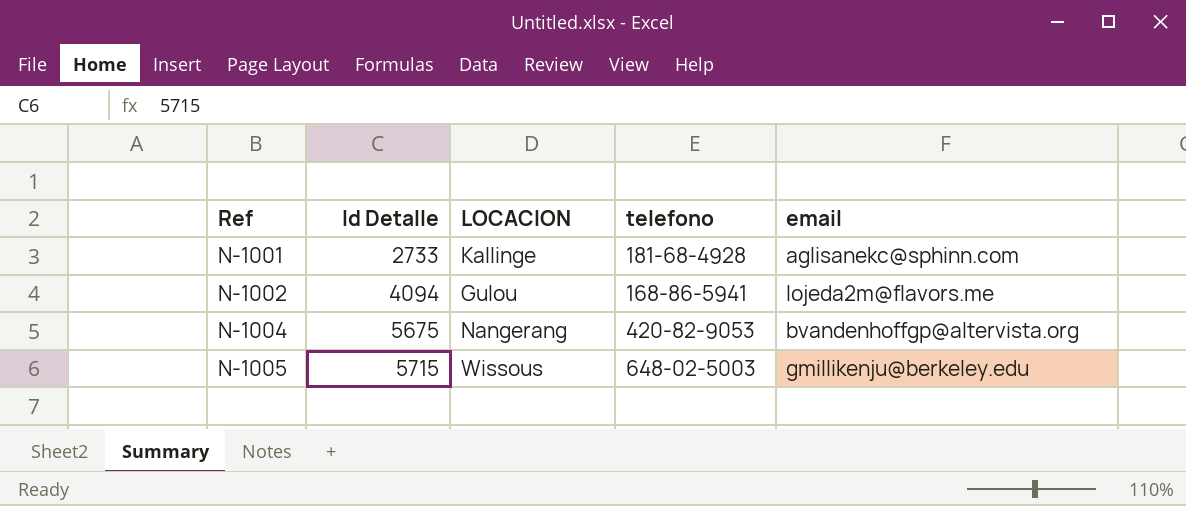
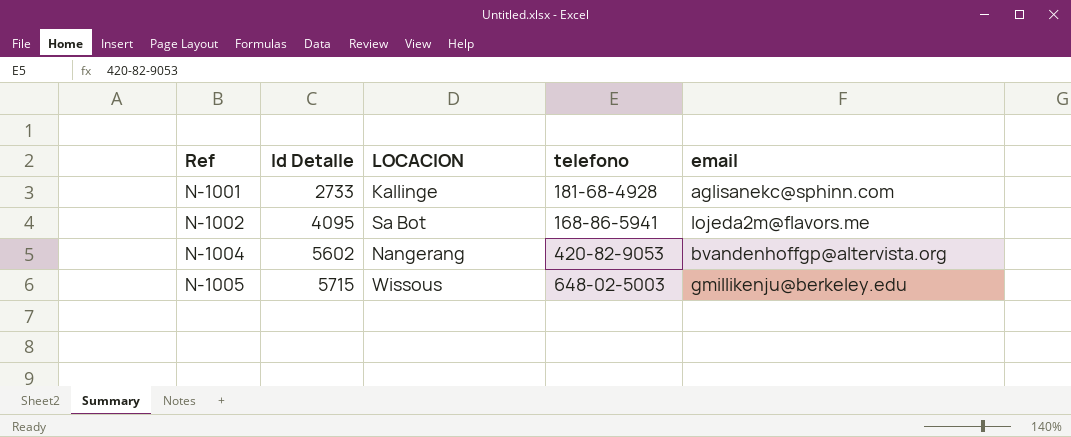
N-1002 | Id Detalle: 4094 -> 4095
N-1002 | LOCACION: Gulou -> Sa Bot
N-1004 | Id Detalle: 5675 -> 5602

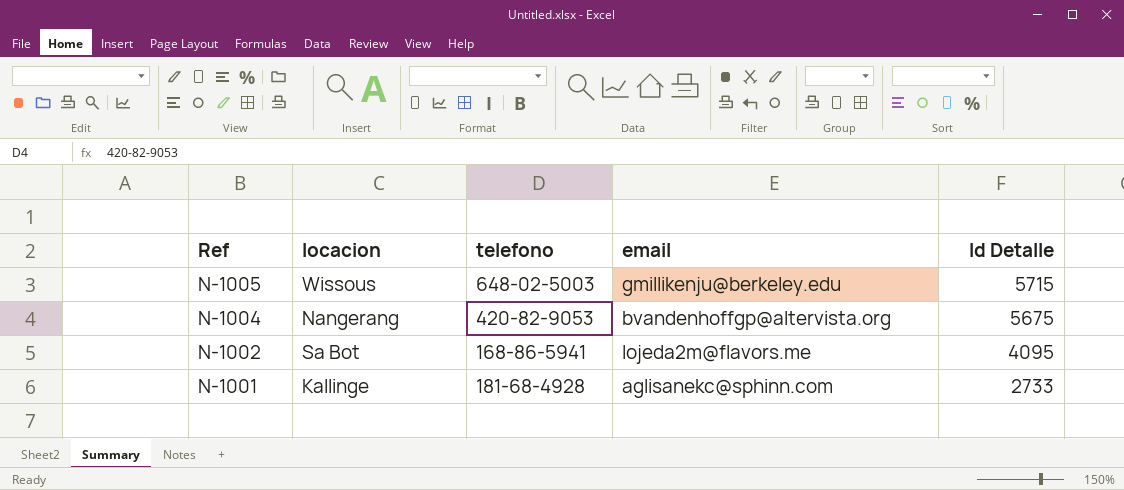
row order: Ref ascending -> Ref descending
column name: LOCACION -> locacion
column Id Detalle | position: 2 -> 5
N-1004 | Id Detalle: 5602 -> 5675

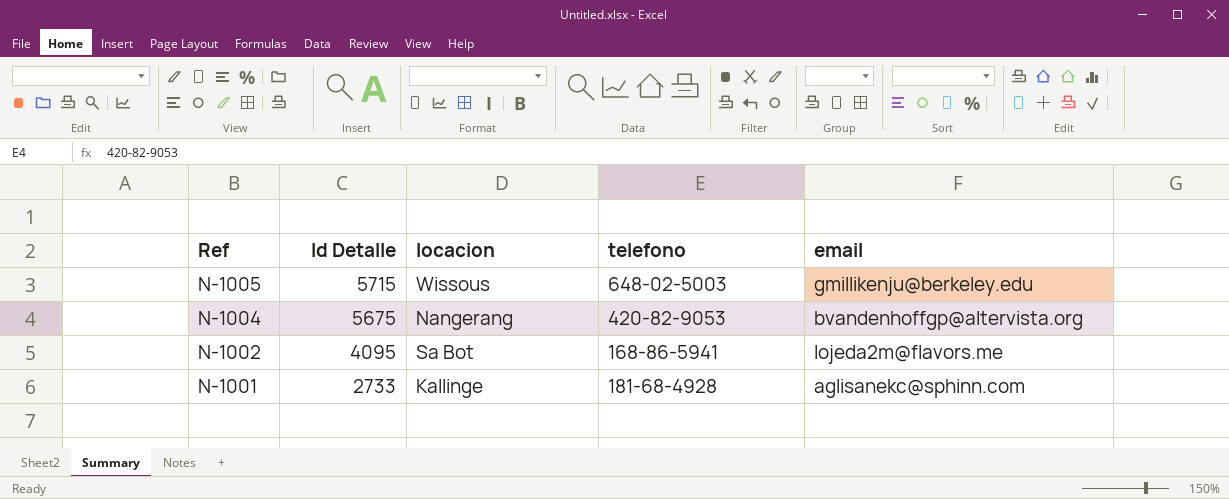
column Id Detalle | position: 5 -> 2

